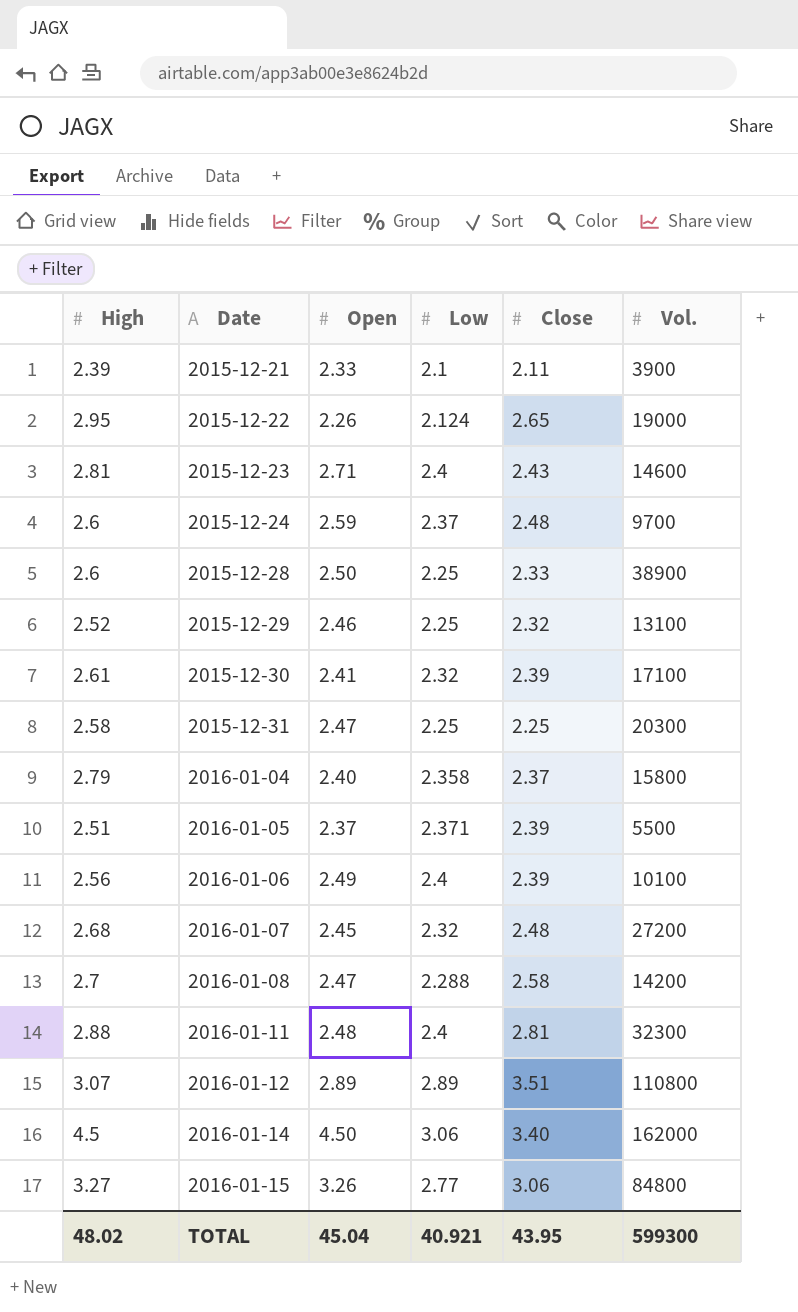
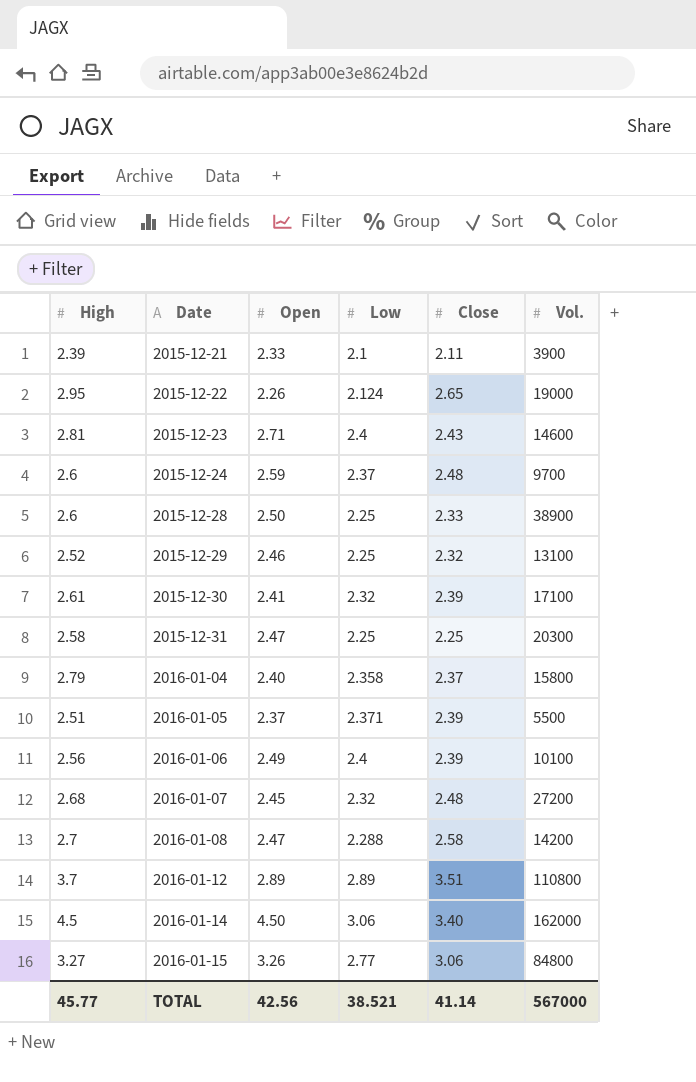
row 2016-01-11: 2.88 | 2.48 | 2.4 | 2.81 | 32300 -> none
2016-01-12 | High: 3.07 -> 3.7
TOTAL | High: 48.02 -> 45.77
TOTAL | Open: 45.04 -> 42.56
TOTAL | Low: 40.921 -> 38.521
TOTAL | Close: 43.95 -> 41.14
TOTAL | Vol.: 599300 -> 567000

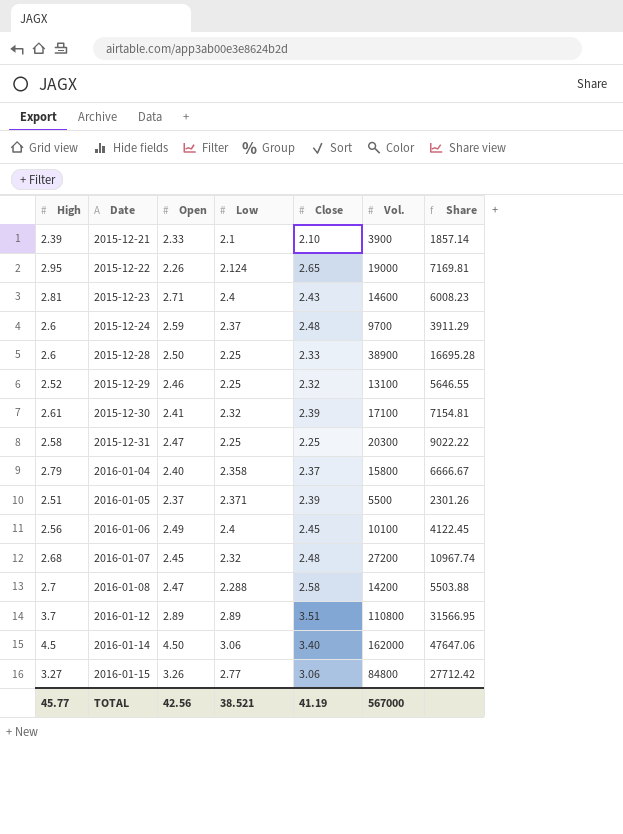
column Share | formula: none -> [Vol.] / [Close]
2015-12-21 | Close: 2.11 -> 2.10
2016-01-06 | Close: 2.39 -> 2.45
TOTAL | Close: 41.14 -> 41.19

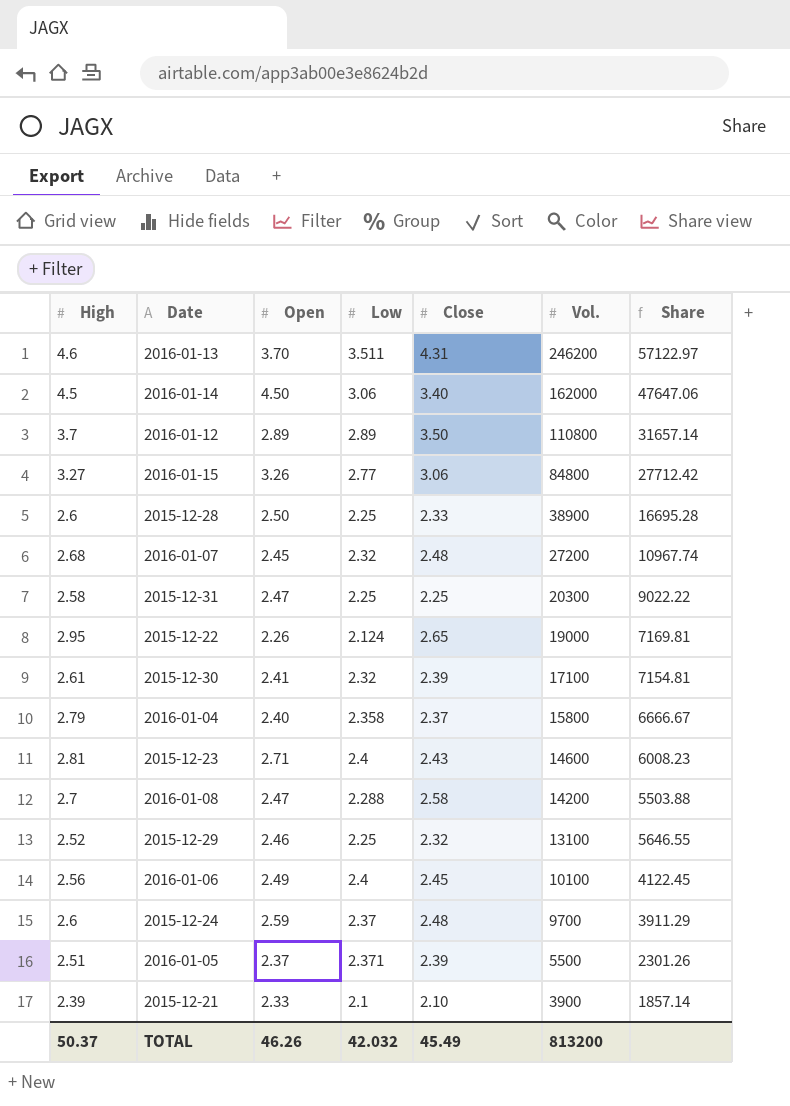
row order: Date ascending -> Vol. descending
row 2016-01-13: none -> 4.6 | 3.70 | 3.511 | 4.31 | 246200 | 57122.97
2016-01-12 | Close: 3.51 -> 3.50
2016-01-12 | Share: 31566.95 -> 31657.14
TOTAL | High: 45.77 -> 50.37
TOTAL | Open: 42.56 -> 46.26
TOTAL | Low: 38.521 -> 42.032
TOTAL | Close: 41.19 -> 45.49
TOTAL | Vol.: 567000 -> 813200

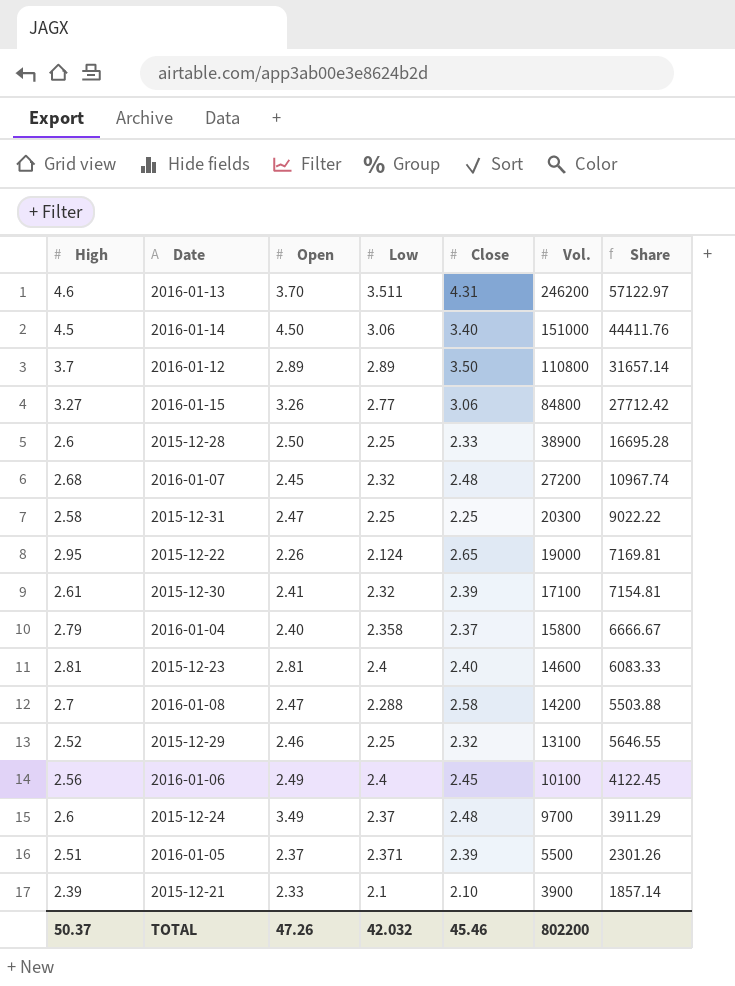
2016-01-14 | Vol.: 162000 -> 151000
2016-01-14 | Share: 47647.06 -> 44411.76
2015-12-23 | Open: 2.71 -> 2.81
2015-12-23 | Close: 2.43 -> 2.40
2015-12-23 | Share: 6008.23 -> 6083.33
2015-12-24 | Open: 2.59 -> 3.49
TOTAL | Open: 46.26 -> 47.26
TOTAL | Close: 45.49 -> 45.46
TOTAL | Vol.: 813200 -> 802200

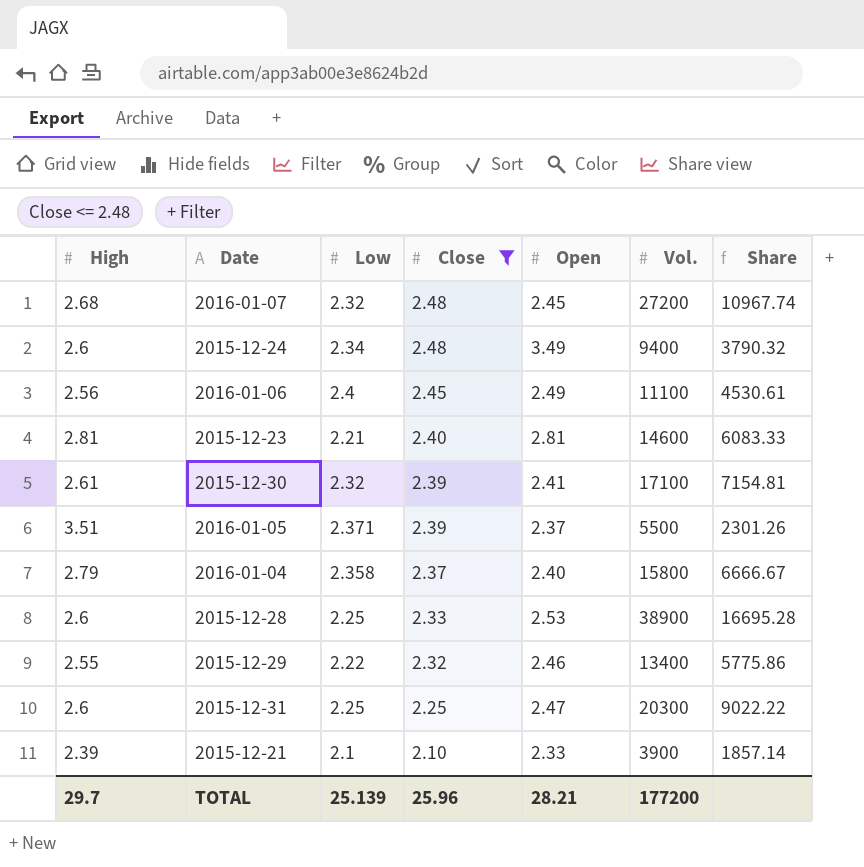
filter: none -> Close <= 2.48
row order: Vol. descending -> Close descending
column Open | position: 3 -> 5
2015-12-24 | Low: 2.37 -> 2.34
2015-12-24 | Vol.: 9700 -> 9400
2015-12-24 | Share: 3911.29 -> 3790.32
2016-01-06 | Vol.: 10100 -> 11100
2016-01-06 | Share: 4122.45 -> 4530.61
2015-12-23 | Low: 2.4 -> 2.21
2016-01-05 | High: 2.51 -> 3.51
2015-12-28 | Open: 2.50 -> 2.53
2015-12-29 | High: 2.52 -> 2.55
2015-12-29 | Low: 2.25 -> 2.22
2015-12-29 | Vol.: 13100 -> 13400
2015-12-29 | Share: 5646.55 -> 5775.86
2015-12-31 | High: 2.58 -> 2.6
TOTAL | High: 50.37 -> 29.7
TOTAL | Low: 42.032 -> 25.139
TOTAL | Close: 45.46 -> 25.96
TOTAL | Open: 47.26 -> 28.21
TOTAL | Vol.: 802200 -> 177200

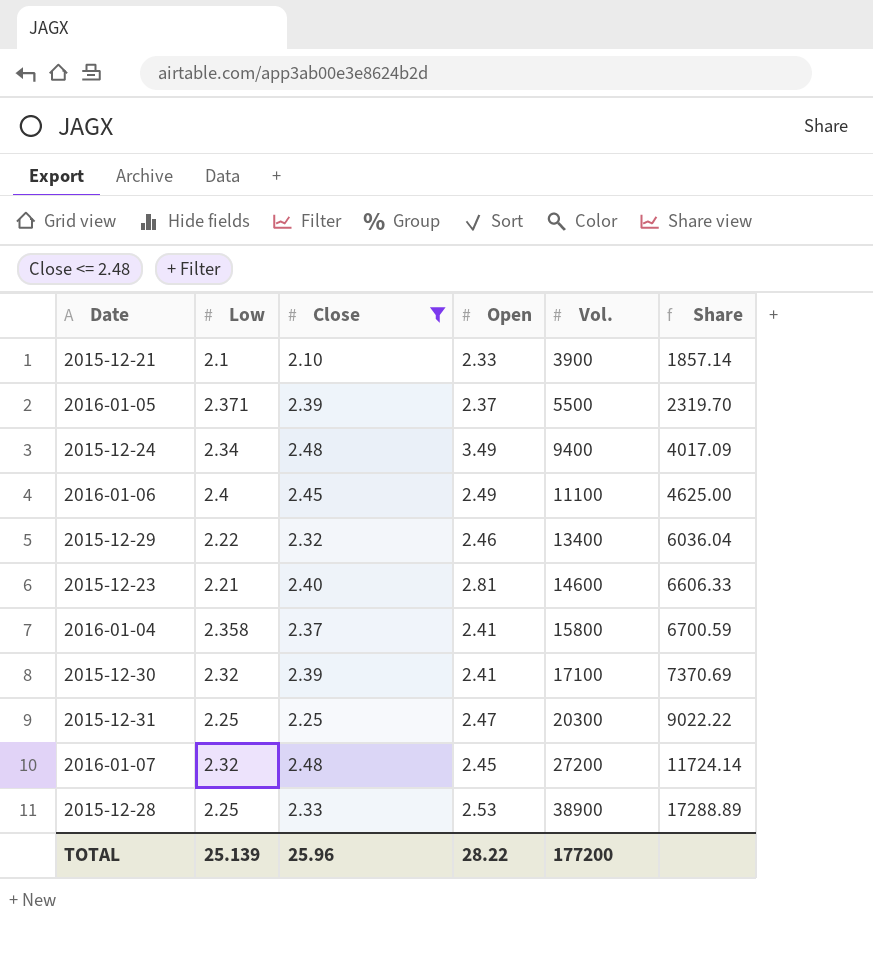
row order: Close descending -> Vol. ascending
column High | position: 1 -> none
column Share | formula: [Vol.] / [Close] -> [Vol.] / [Low]
2016-01-04 | Open: 2.40 -> 2.41
TOTAL | Open: 28.21 -> 28.22

